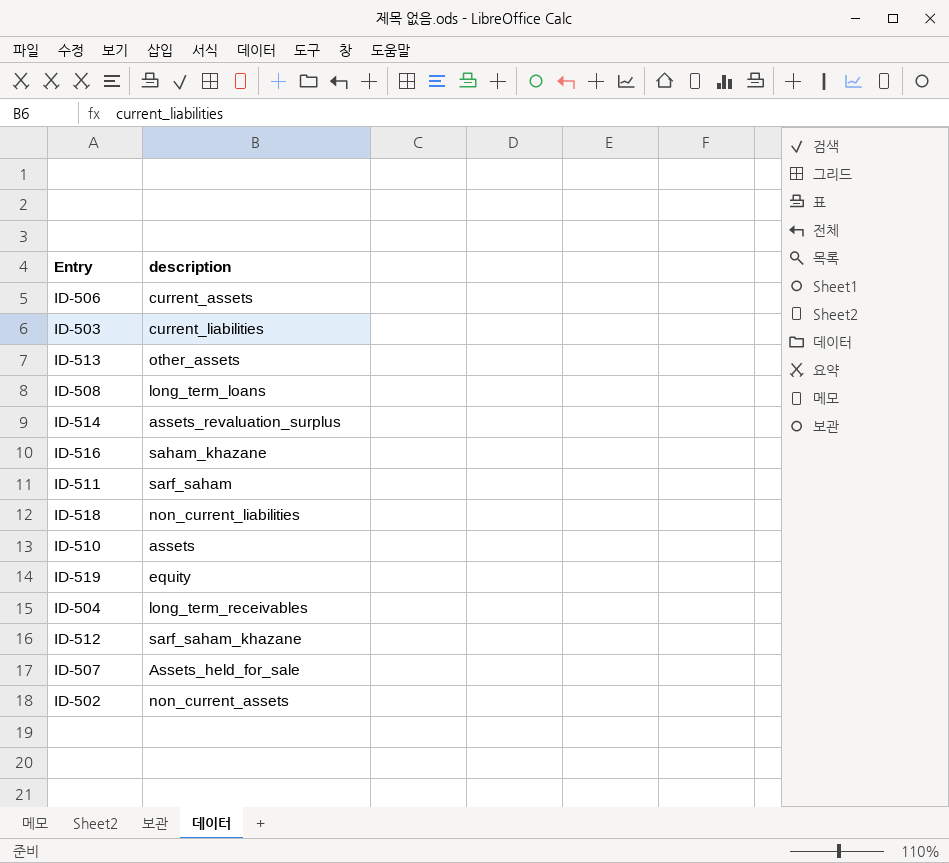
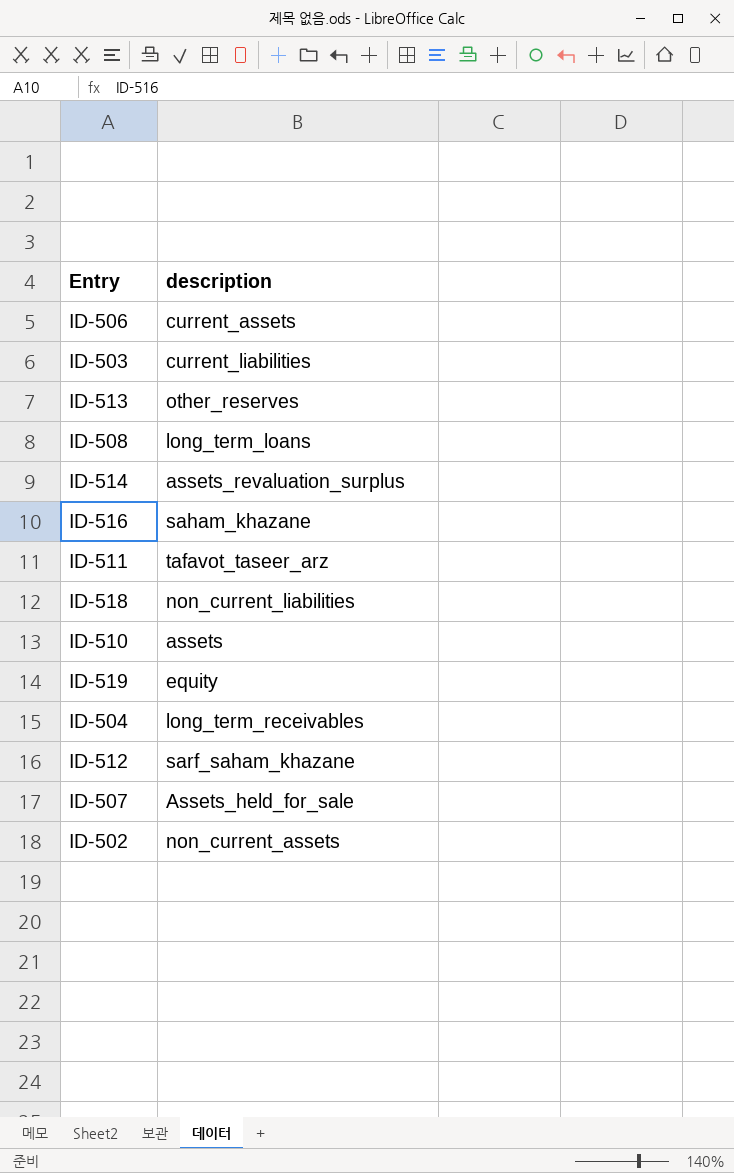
ID-513 | description: other_assets -> other_reserves
ID-511 | description: sarf_saham -> tafavot_taseer_arz

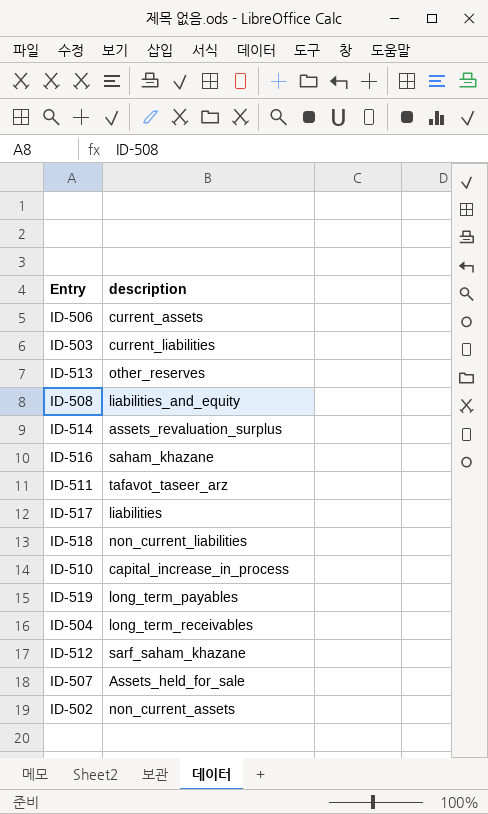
ID-508 | description: long_term_loans -> liabilities_and_equity
row ID-517: none -> liabilities
ID-510 | description: assets -> capital_increase_in_process
ID-519 | description: equity -> long_term_payables

